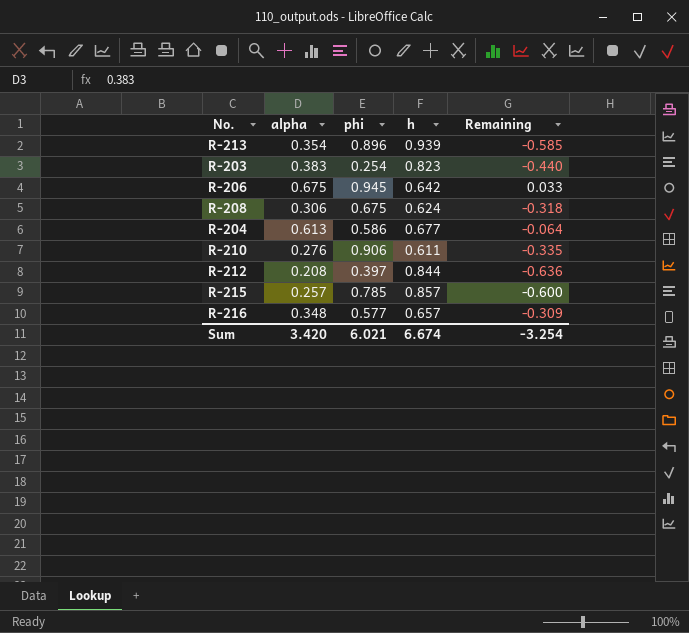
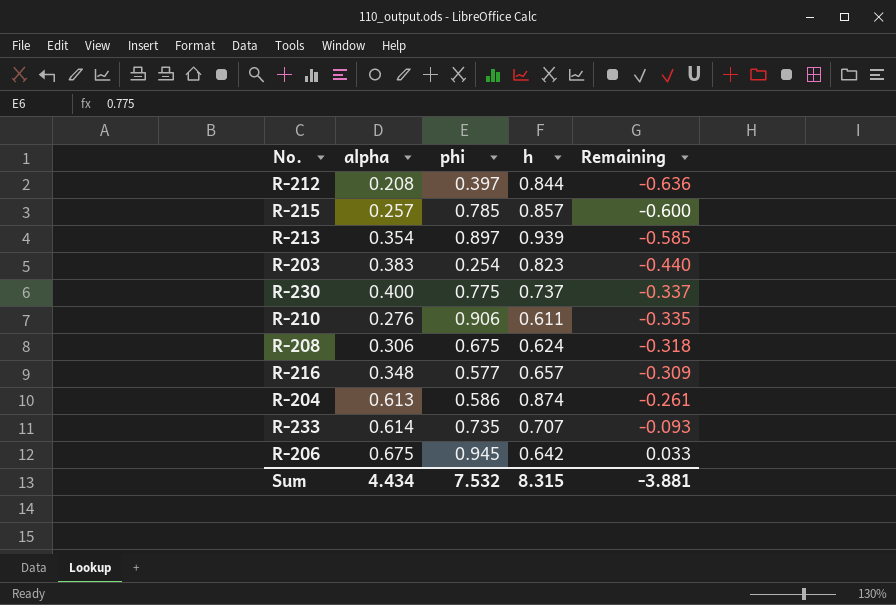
row order: none -> Remaining ascending
R-213 | phi: 0.896 -> 0.897
row R-230: none -> 0.400 | 0.775 | 0.737 | -0.337
R-204 | h: 0.677 -> 0.874
R-204 | Remaining: -0.064 -> -0.261
row R-233: none -> 0.614 | 0.735 | 0.707 | -0.093
Sum | alpha: 3.420 -> 4.434
Sum | phi: 6.021 -> 7.532
Sum | h: 6.674 -> 8.315
Sum | Remaining: -3.254 -> -3.881

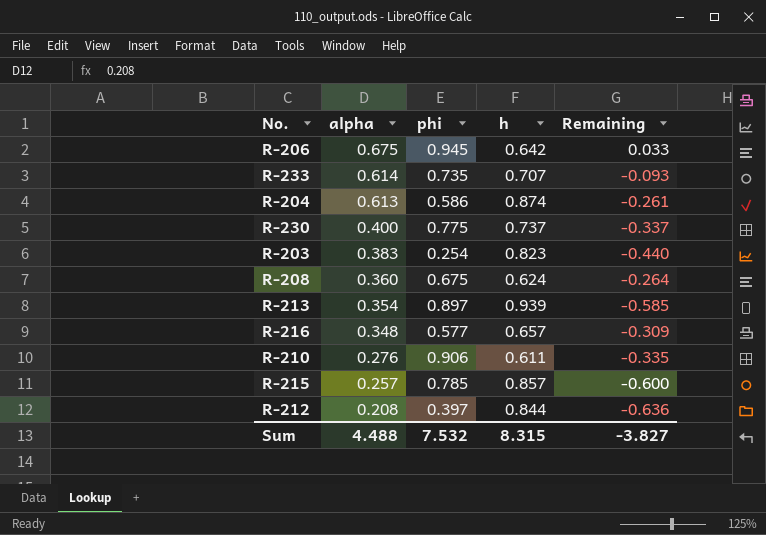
row order: Remaining ascending -> alpha descending
R-208 | alpha: 0.306 -> 0.360
R-208 | Remaining: -0.318 -> -0.264
Sum | alpha: 4.434 -> 4.488
Sum | Remaining: -3.881 -> -3.827

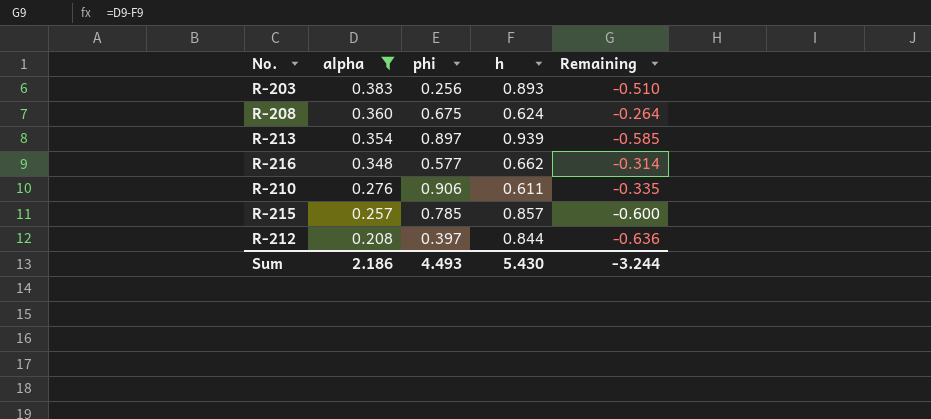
filter: none -> alpha <= 0.383
R-203 | phi: 0.254 -> 0.256
R-203 | h: 0.823 -> 0.893
R-203 | Remaining: -0.440 -> -0.510
R-216 | h: 0.657 -> 0.662
R-216 | Remaining: -0.309 -> -0.314
Sum | alpha: 4.488 -> 2.186
Sum | phi: 7.532 -> 4.493
Sum | h: 8.315 -> 5.430
Sum | Remaining: -3.827 -> -3.244

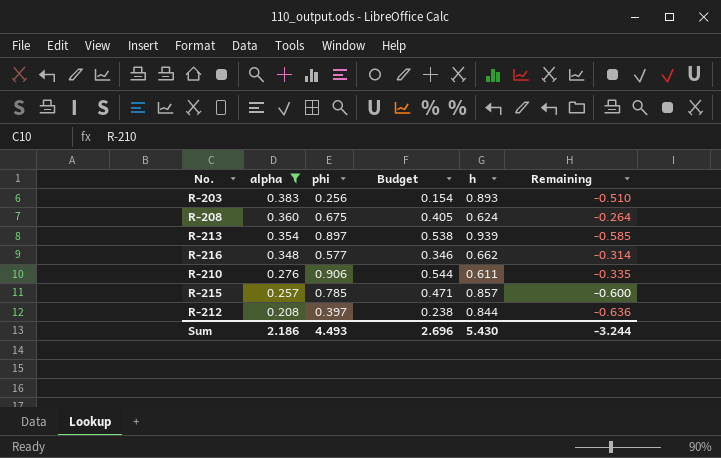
column Budget | formula: none -> [phi] * 0.6

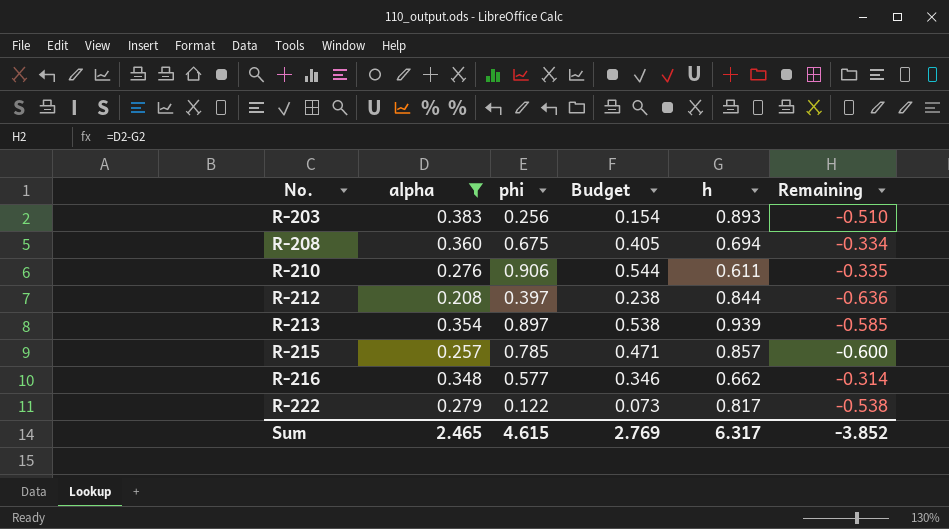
row order: alpha descending -> No. ascending
R-208 | h: 0.624 -> 0.694
R-208 | Remaining: -0.264 -> -0.334
row R-222: none -> 0.279 | 0.122 | 0.073 | 0.817 | -0.538
Sum | alpha: 2.186 -> 2.465
Sum | phi: 4.493 -> 4.615
Sum | Budget: 2.696 -> 2.769
Sum | h: 5.430 -> 6.317
Sum | Remaining: -3.244 -> -3.852

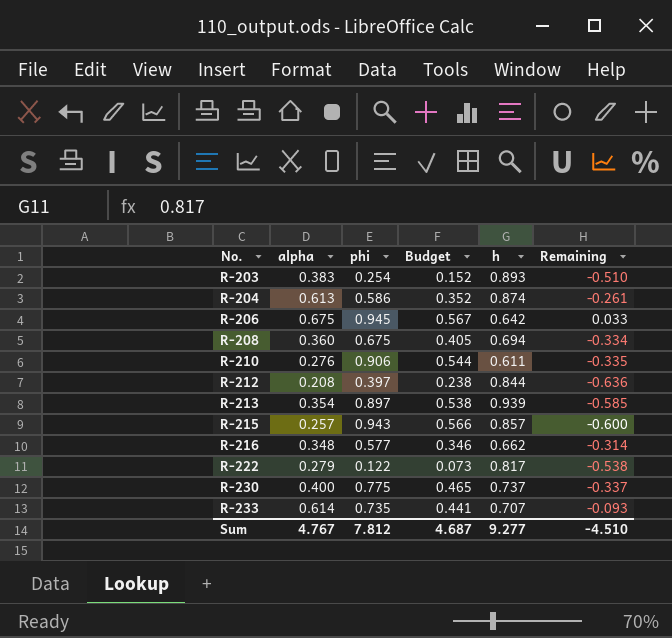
filter: alpha <= 0.383 -> none
R-203 | phi: 0.256 -> 0.254
R-203 | Budget: 0.154 -> 0.152
R-215 | phi: 0.785 -> 0.943
R-215 | Budget: 0.471 -> 0.566
Sum | alpha: 2.465 -> 4.767
Sum | phi: 4.615 -> 7.812
Sum | Budget: 2.769 -> 4.687
Sum | h: 6.317 -> 9.277
Sum | Remaining: -3.852 -> -4.510

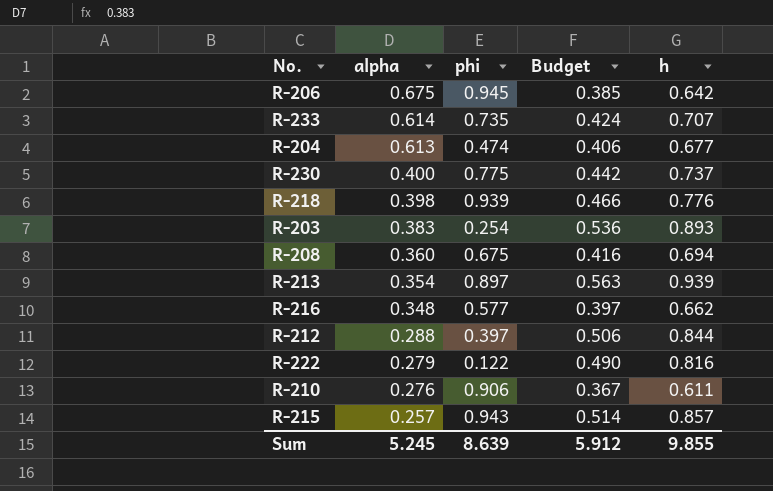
row order: No. ascending -> alpha descending
column Remaining | formula: [alpha] - [h] -> none
column Budget | formula: [phi] * 0.6 -> [h] * 0.6
R-204 | phi: 0.586 -> 0.474
R-204 | h: 0.874 -> 0.677
row R-218: none -> 0.398 | 0.939 | 0.466 | 0.776
R-212 | alpha: 0.208 -> 0.288
R-222 | h: 0.817 -> 0.816
Sum | alpha: 4.767 -> 5.245
Sum | phi: 7.812 -> 8.639
Sum | Budget: 4.687 -> 5.912
Sum | h: 9.277 -> 9.855

